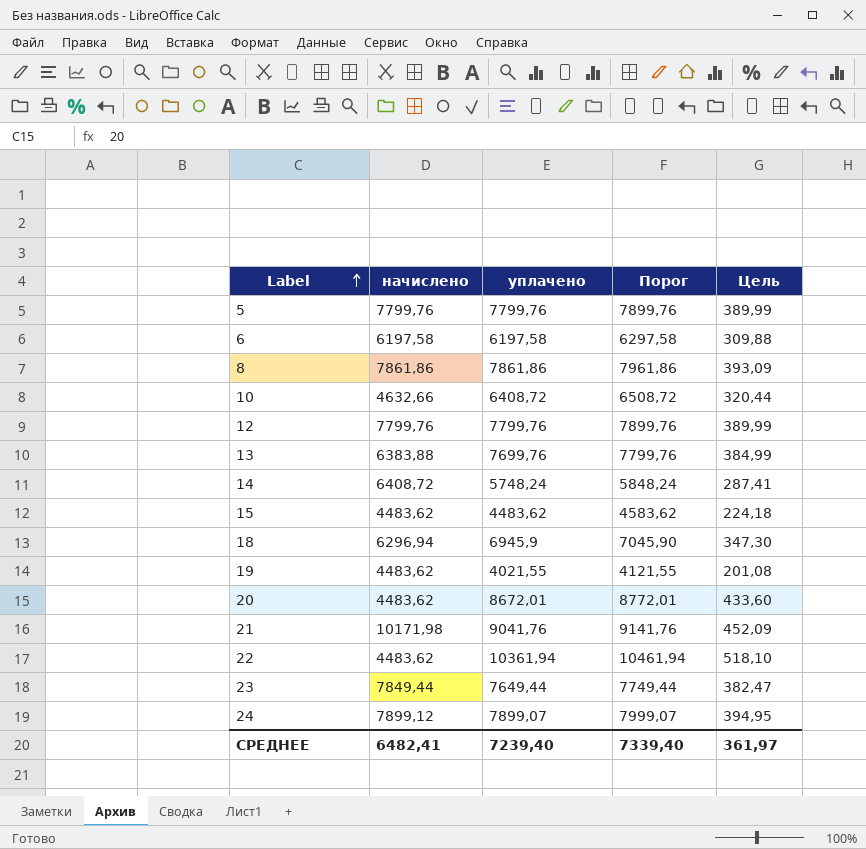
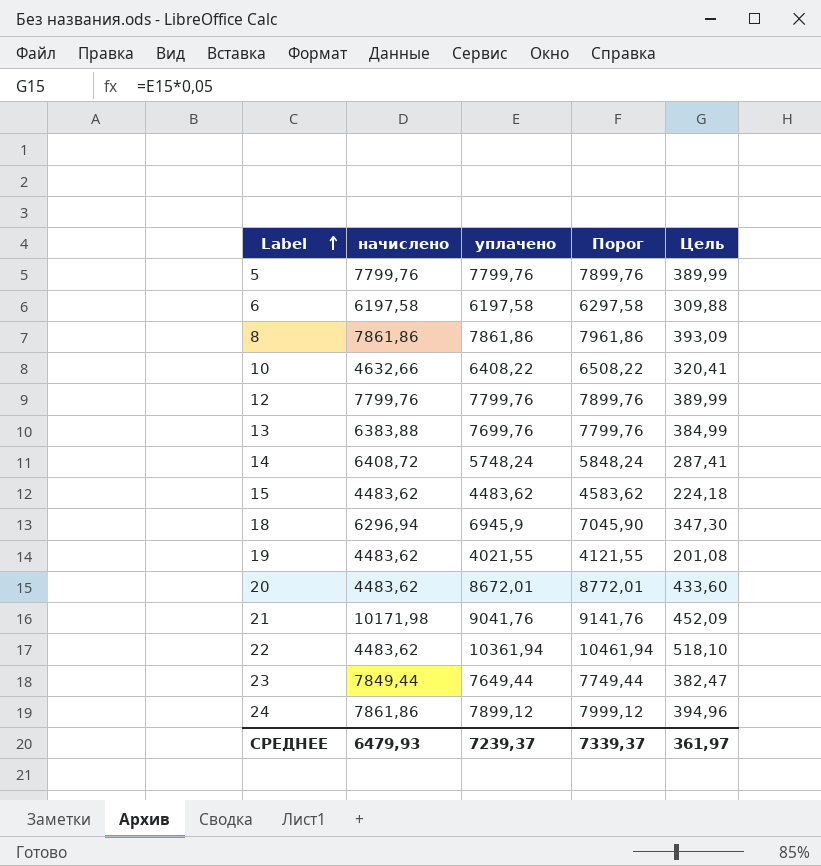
10 | уплачено: 6408,72 -> 6408,22
10 | Порог: 6508,72 -> 6508,22
10 | Цель: 320,44 -> 320,41
24 | начислено: 7899,12 -> 7861,86
24 | уплачено: 7899,07 -> 7899,12
24 | Порог: 7999,07 -> 7999,12
24 | Цель: 394,95 -> 394,96
СРЕДНЕЕ | начислено: 6482,41 -> 6479,93
СРЕДНЕЕ | уплачено: 7239,40 -> 7239,37
СРЕДНЕЕ | Порог: 7339,40 -> 7339,37

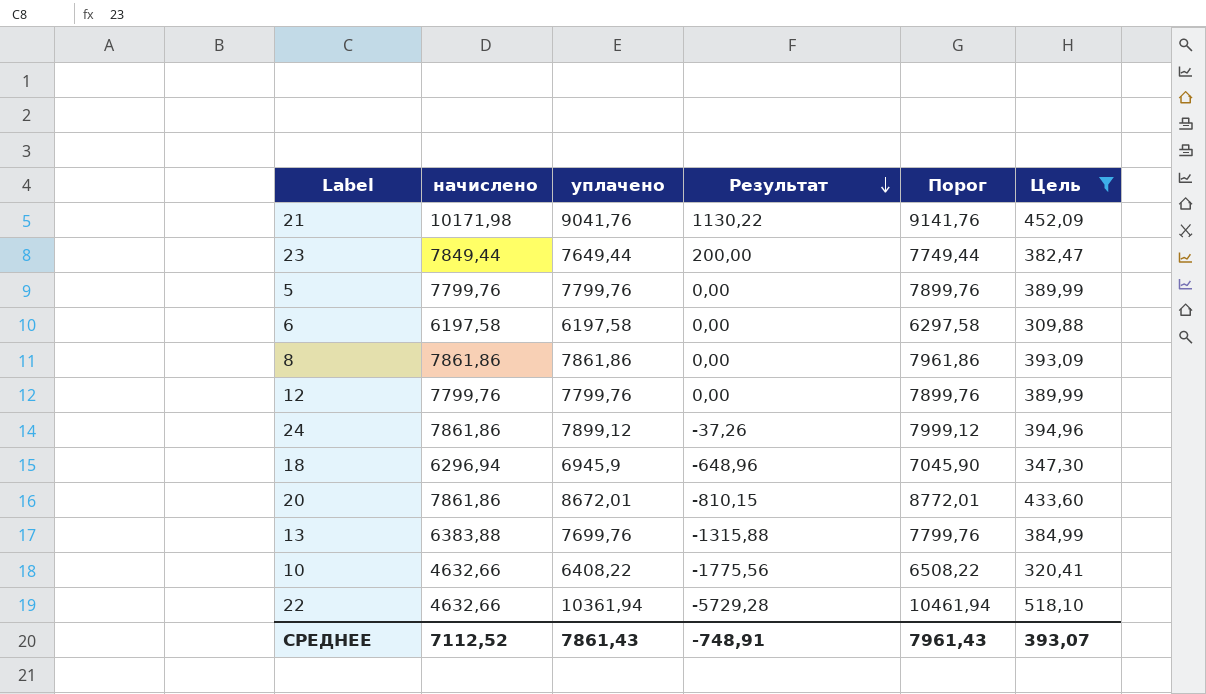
filter: none -> Цель >= 309,88
row order: Label ascending -> Результат descending
column Результат | formula: none -> [начислено] - [уплачено]
20 | начислено: 4483,62 -> 7861,86
22 | начислено: 4483,62 -> 4632,66
СРЕДНЕЕ | начислено: 6479,93 -> 7112,52
СРЕДНЕЕ | уплачено: 7239,37 -> 7861,43
СРЕДНЕЕ | Порог: 7339,37 -> 7961,43
СРЕДНЕЕ | Цель: 361,97 -> 393,07

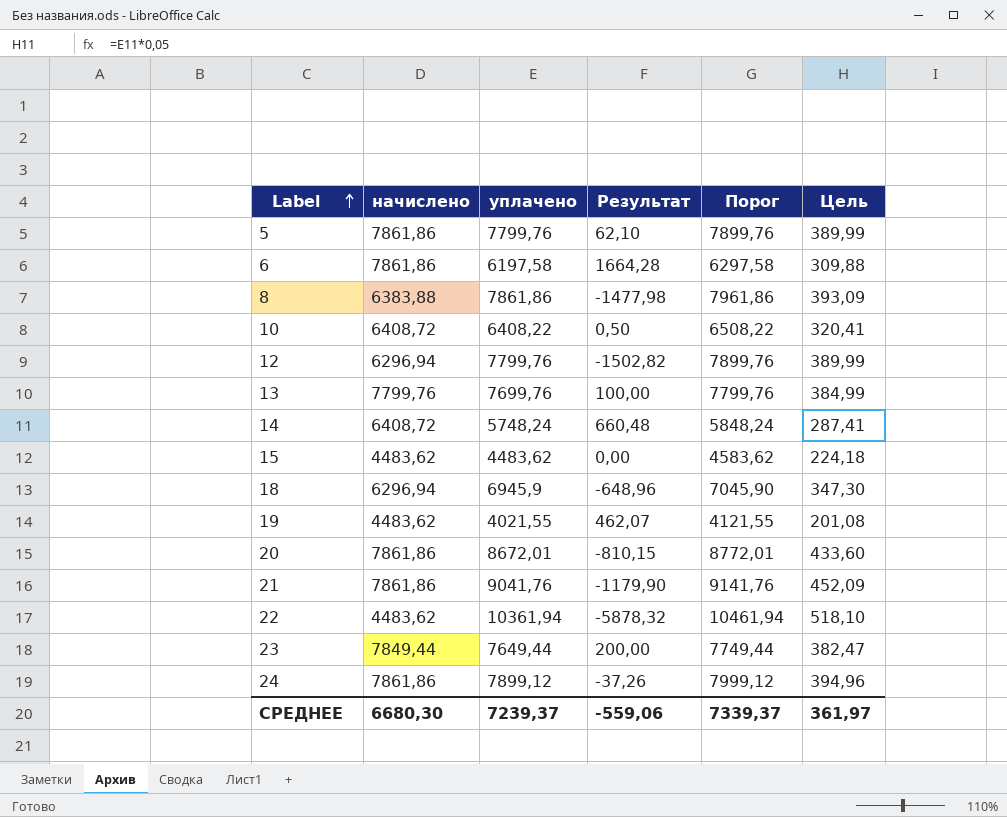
filter: Цель >= 309,88 -> none
row order: Результат descending -> Label ascending
5 | начислено: 7799,76 -> 7861,86
5 | Результат: 0,00 -> 62,10
6 | начислено: 6197,58 -> 7861,86
6 | Результат: 0,00 -> 1664,28
8 | начислено: 7861,86 -> 6383,88
8 | Результат: 0,00 -> -1477,98
10 | начислено: 4632,66 -> 6408,72
10 | Результат: -1775,56 -> 0,50
12 | начислено: 7799,76 -> 6296,94
12 | Результат: 0,00 -> -1502,82
13 | начислено: 6383,88 -> 7799,76
13 | Результат: -1315,88 -> 100,00
21 | начислено: 10171,98 -> 7861,86
21 | Результат: 1130,22 -> -1179,90
22 | начислено: 4632,66 -> 4483,62
22 | Результат: -5729,28 -> -5878,32
СРЕДНЕЕ | начислено: 7112,52 -> 6680,30
СРЕДНЕЕ | уплачено: 7861,43 -> 7239,37
СРЕДНЕЕ | Результат: -748,91 -> -559,06
СРЕДНЕЕ | Порог: 7961,43 -> 7339,37
СРЕДНЕЕ | Цель: 393,07 -> 361,97

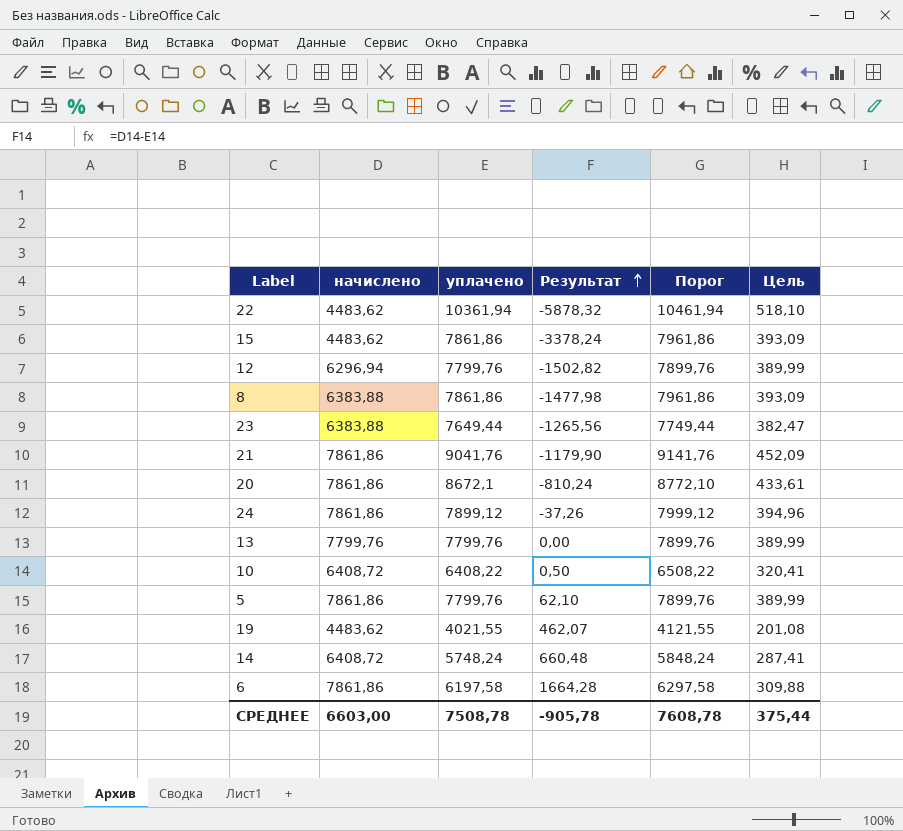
row order: Label ascending -> Результат ascending
row 18: 6296,94 | 6945,9 | -648,96 | 7045,90 | 347,30 -> none
15 | уплачено: 4483,62 -> 7861,86
15 | Результат: 0,00 -> -3378,24
15 | Порог: 4583,62 -> 7961,86
15 | Цель: 224,18 -> 393,09
23 | начислено: 7849,44 -> 6383,88
23 | Результат: 200,00 -> -1265,56
20 | уплачено: 8672,01 -> 8672,1
20 | Результат: -810,15 -> -810,24
20 | Порог: 8772,01 -> 8772,10
20 | Цель: 433,60 -> 433,61
13 | уплачено: 7699,76 -> 7799,76
13 | Результат: 100,00 -> 0,00
13 | Порог: 7799,76 -> 7899,76
13 | Цель: 384,99 -> 389,99
СРЕДНЕЕ | начислено: 6680,30 -> 6603,00
СРЕДНЕЕ | уплачено: 7239,37 -> 7508,78
СРЕДНЕЕ | Результат: -559,06 -> -905,78
СРЕДНЕЕ | Порог: 7339,37 -> 7608,78
СРЕДНЕЕ | Цель: 361,97 -> 375,44

